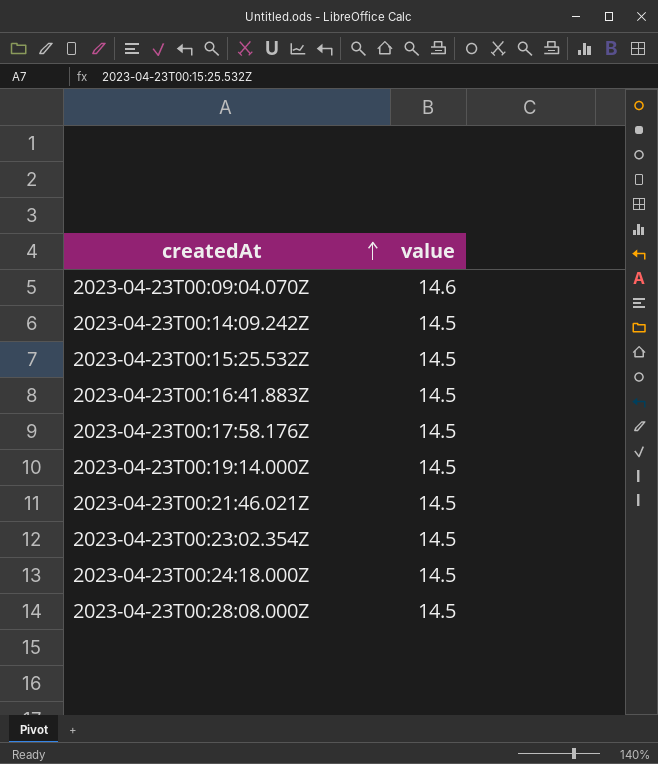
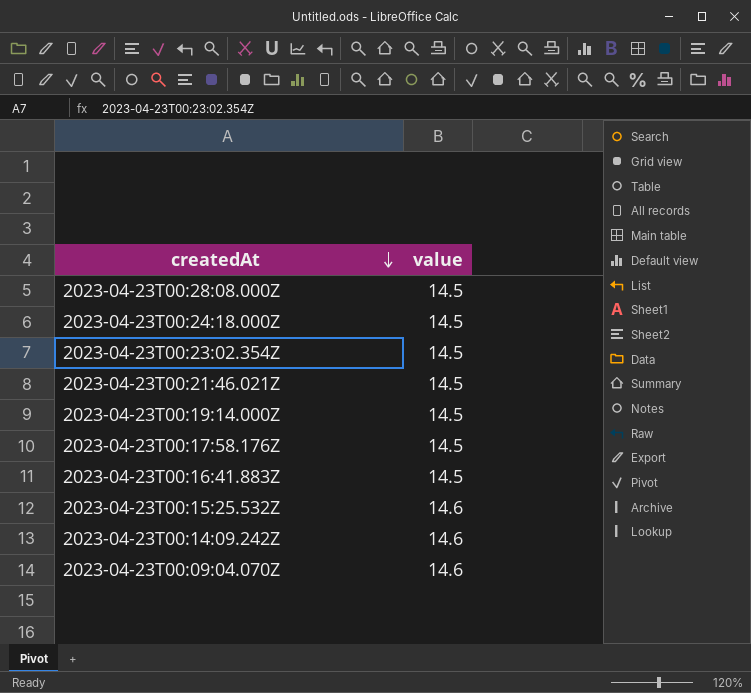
row order: createdAt ascending -> createdAt descending
2023-04-23T00:15:25.532Z | value: 14.5 -> 14.6
2023-04-23T00:14:09.242Z | value: 14.5 -> 14.6

